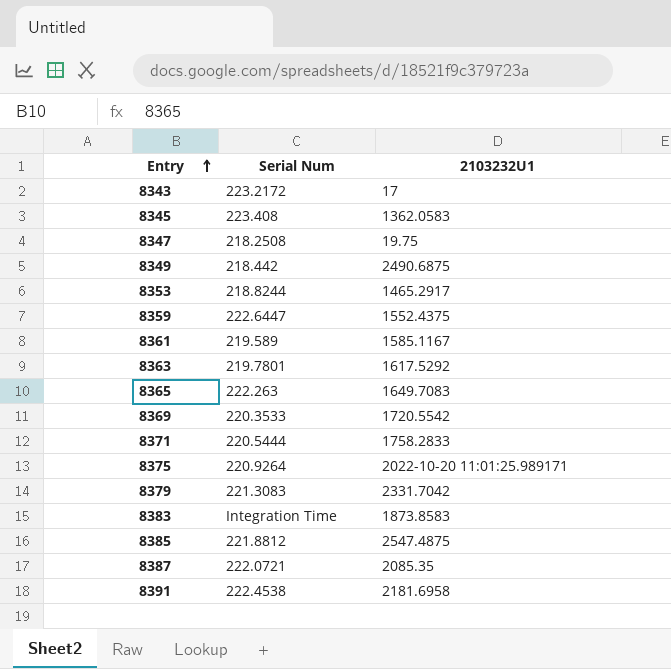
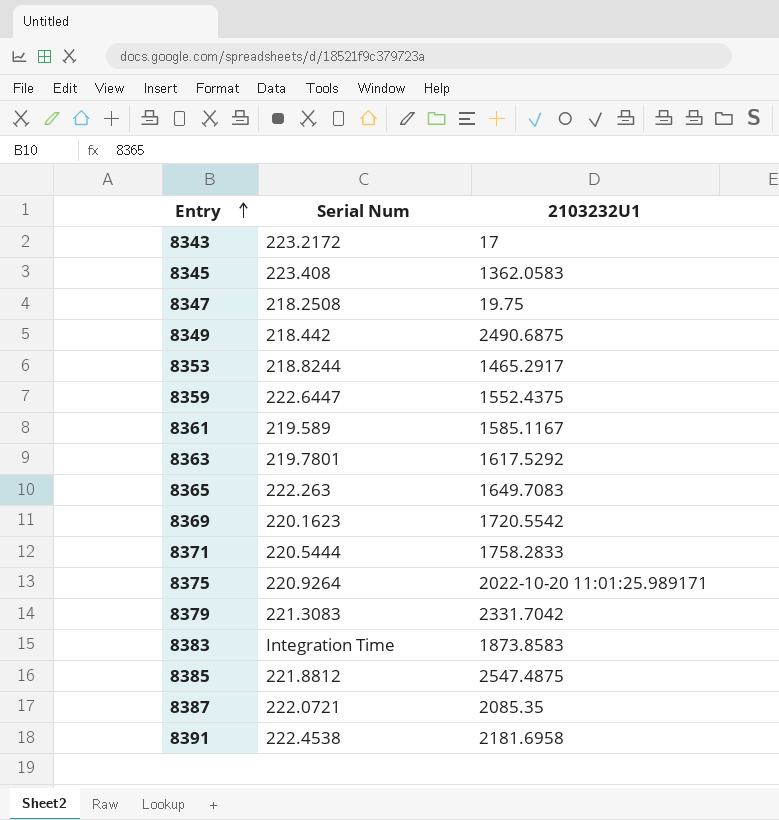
8369 | Serial Num: 220.3533 -> 220.1623

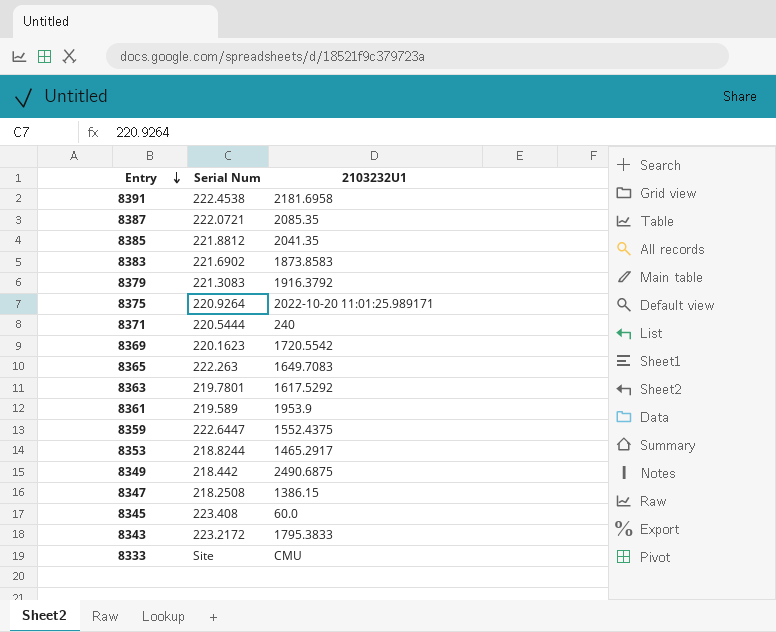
row order: Entry ascending -> Entry descending
8385 | 2103232U1: 2547.4875 -> 2041.35
8383 | Serial Num: Integration Time -> 221.6902
8379 | 2103232U1: 2331.7042 -> 1916.3792
8371 | 2103232U1: 1758.2833 -> 240
8361 | 2103232U1: 1585.1167 -> 1953.9
8347 | 2103232U1: 19.75 -> 1386.15
8345 | 2103232U1: 1362.0583 -> 60.0
8343 | 2103232U1: 17 -> 1795.3833
row 8333: none -> Site | CMU

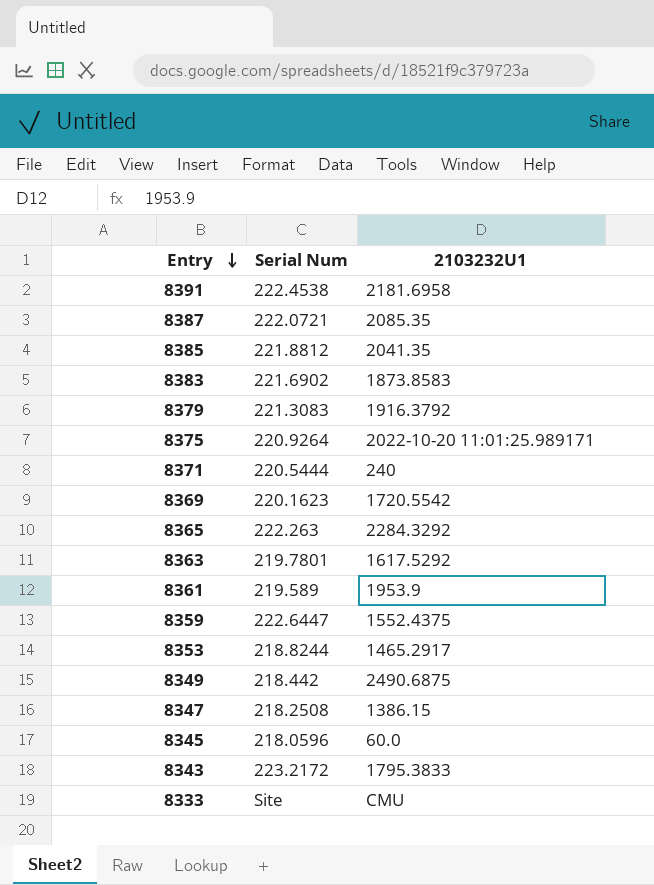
8365 | 2103232U1: 1649.7083 -> 2284.3292
8345 | Serial Num: 223.408 -> 218.0596

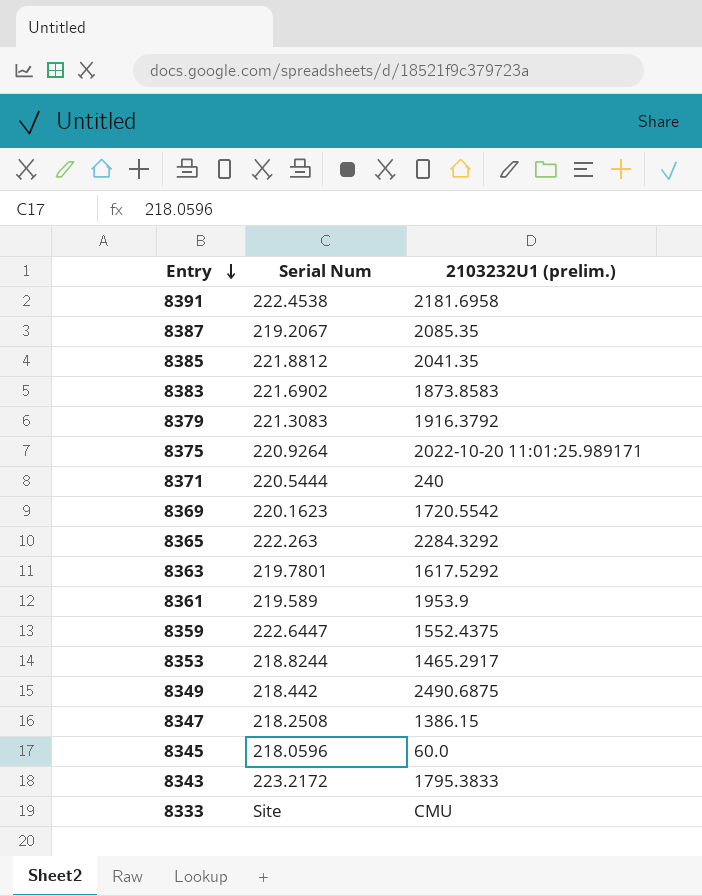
column name: 2103232U1 -> 2103232U1 (prelim.)
8387 | Serial Num: 222.0721 -> 219.2067

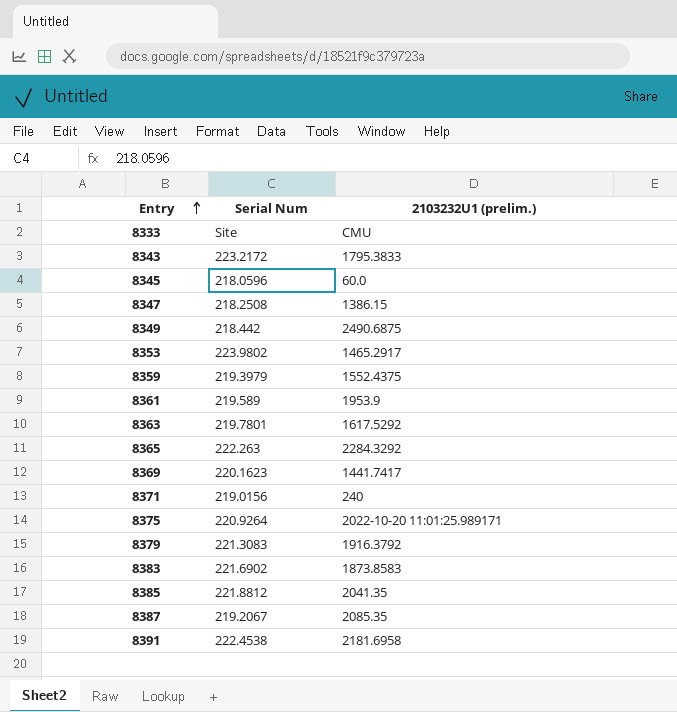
row order: Entry descending -> Entry ascending
8353 | Serial Num: 218.8244 -> 223.9802
8359 | Serial Num: 222.6447 -> 219.3979
8369 | 2103232U1 (prelim.): 1720.5542 -> 1441.7417
8371 | Serial Num: 220.5444 -> 219.0156

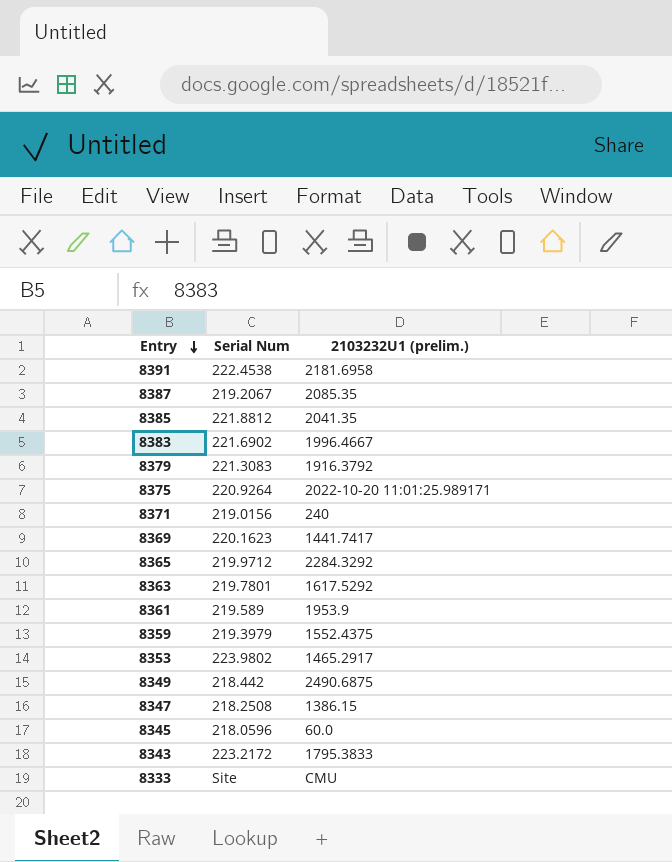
row order: Entry ascending -> Entry descending
8383 | 2103232U1 (prelim.): 1873.8583 -> 1996.4667
8365 | Serial Num: 222.263 -> 219.9712

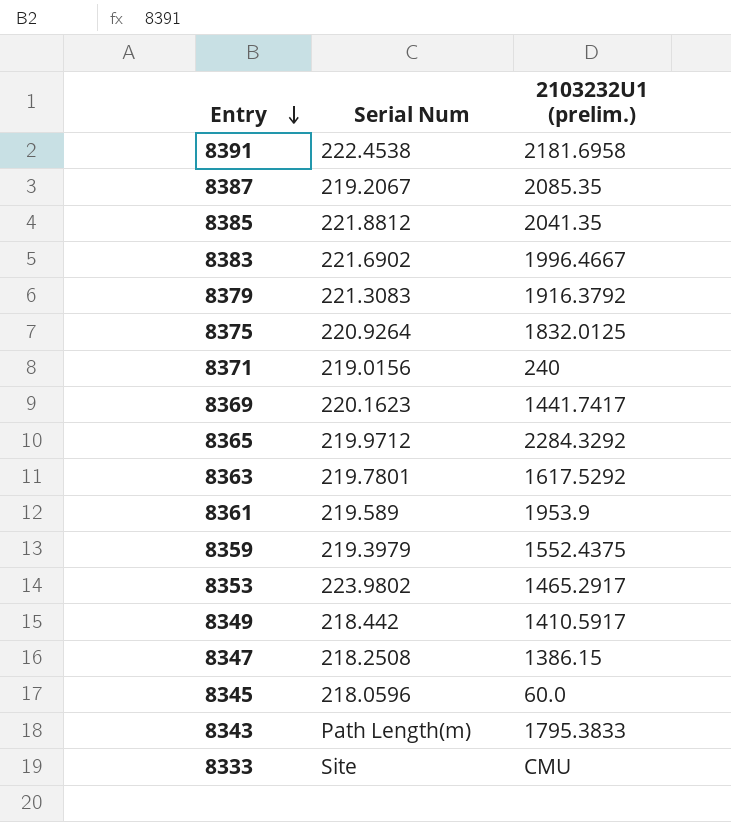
8375 | 2103232U1 (prelim.): 2022-10-20 11:01:25.989171 -> 1832.0125
8349 | 2103232U1 (prelim.): 2490.6875 -> 1410.5917
8343 | Serial Num: 223.2172 -> Path Length(m)

